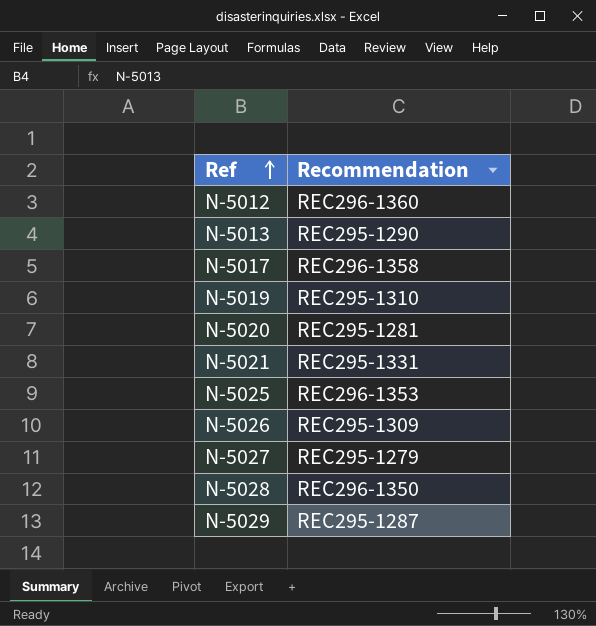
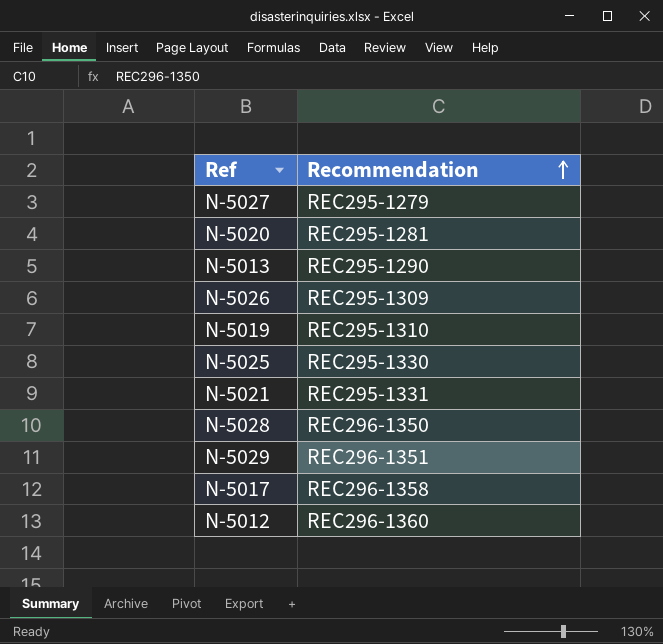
row order: Ref ascending -> Recommendation ascending
N-5025 | Recommendation: REC296-1353 -> REC295-1330
N-5029 | Recommendation: REC295-1287 -> REC296-1351

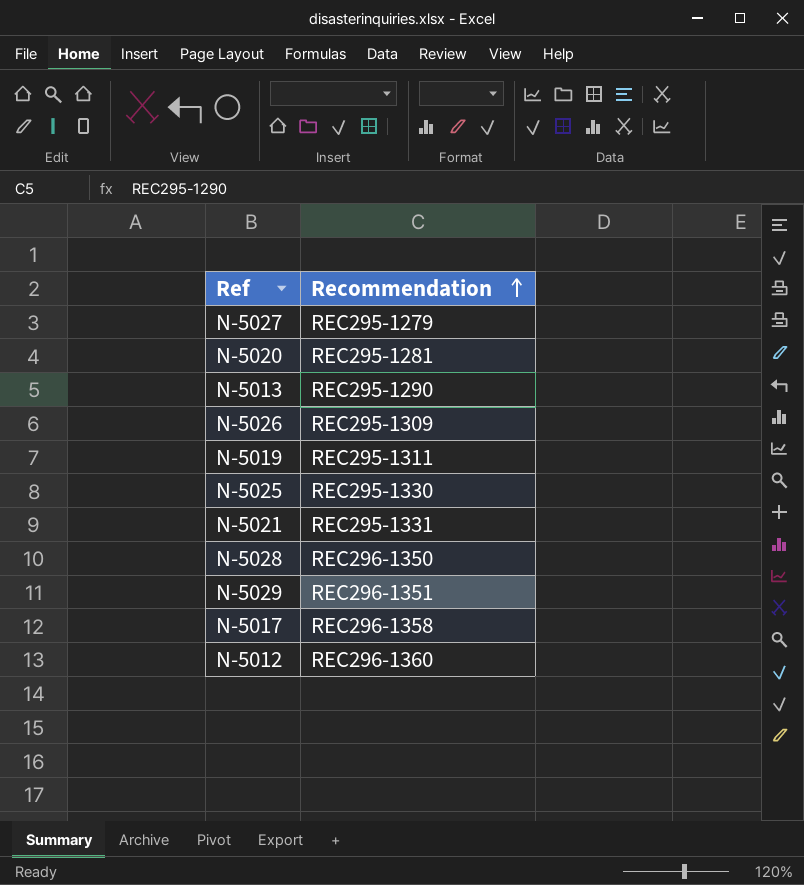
N-5019 | Recommendation: REC295-1310 -> REC295-1311

